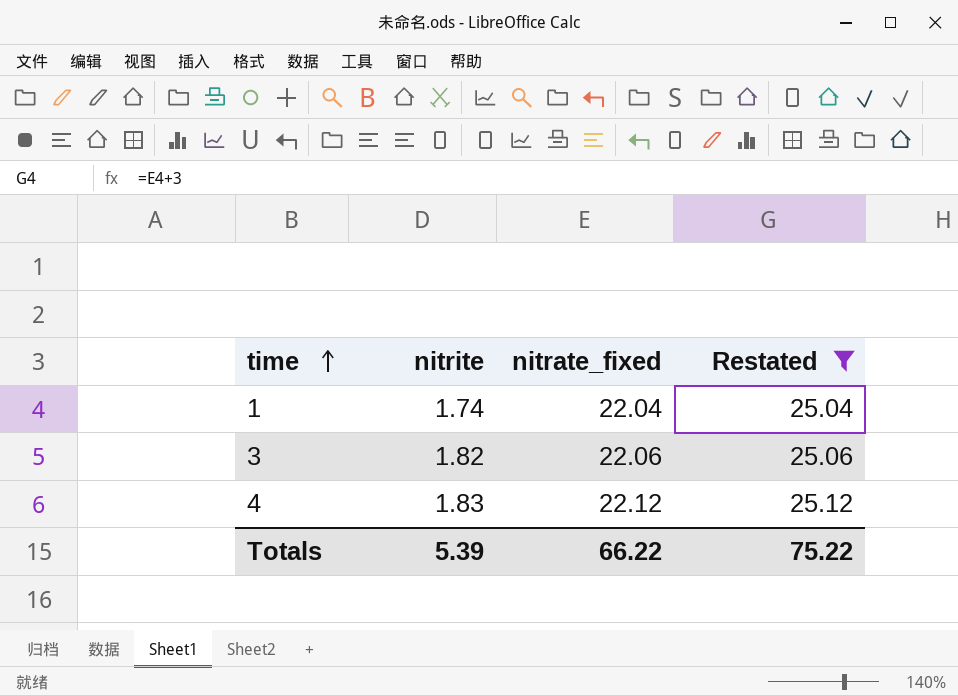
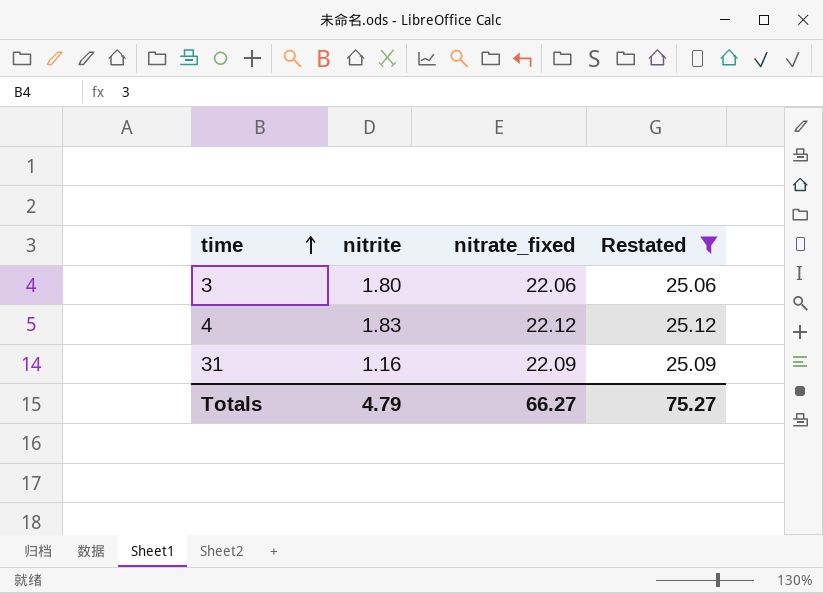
row 1: 1.74 | 22.04 | 25.04 -> none
3 | nitrite: 1.82 -> 1.80
row 31: none -> 1.16 | 22.09 | 25.09
Totals | nitrite: 5.39 -> 4.79
Totals | nitrate_fixed: 66.22 -> 66.27
Totals | Restated: 75.22 -> 75.27

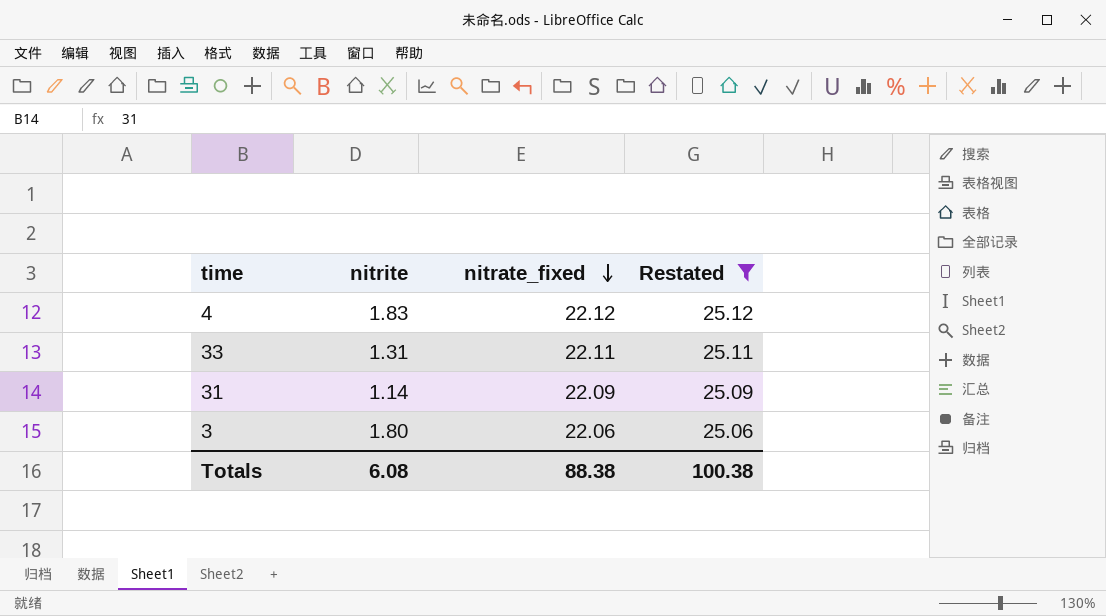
row order: time ascending -> nitrate_fixed descending
row 33: none -> 1.31 | 22.11 | 25.11
31 | nitrite: 1.16 -> 1.14
Totals | nitrite: 4.79 -> 6.08
Totals | nitrate_fixed: 66.27 -> 88.38
Totals | Restated: 75.27 -> 100.38

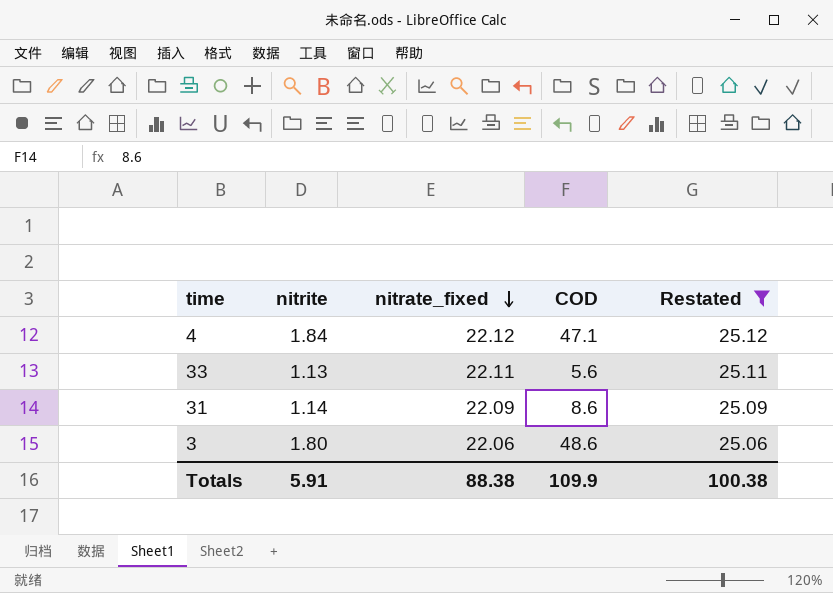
column COD | position: none -> 4
4 | nitrite: 1.83 -> 1.84
33 | nitrite: 1.31 -> 1.13
Totals | nitrite: 6.08 -> 5.91

